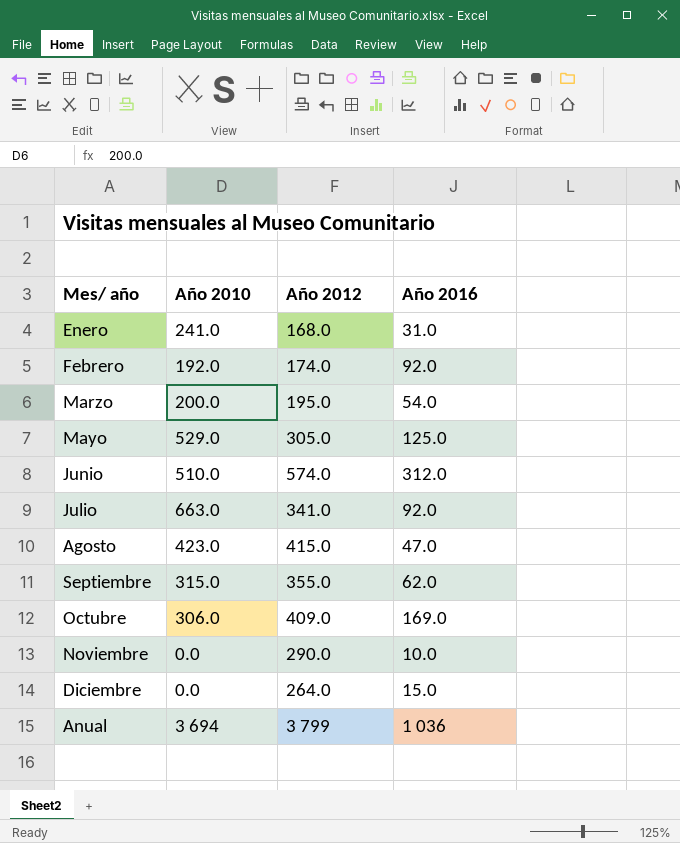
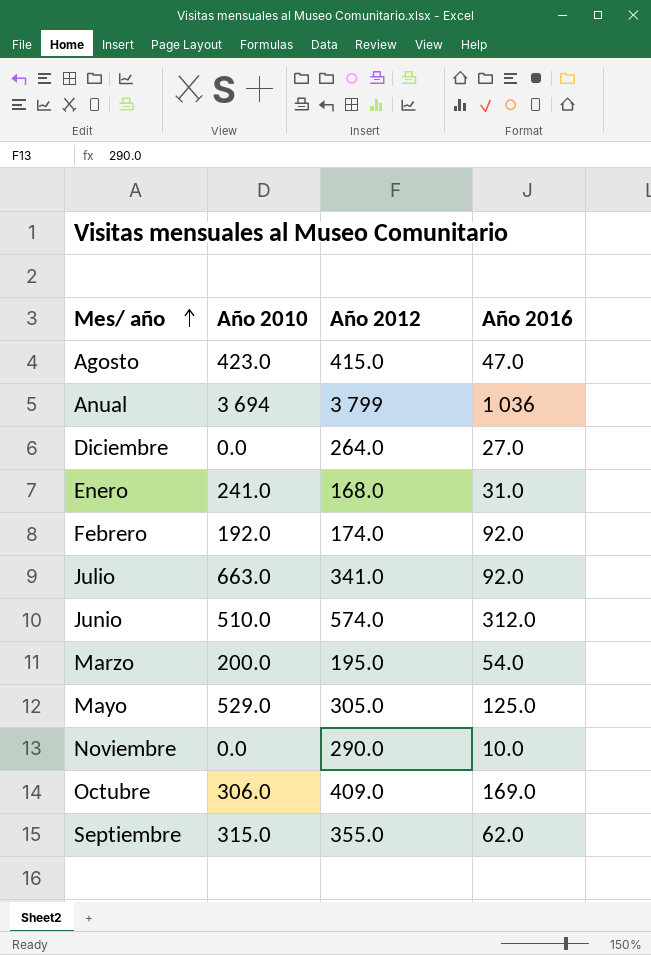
row order: none -> Mes/ año ascending
Diciembre | Año 2016: 15.0 -> 27.0

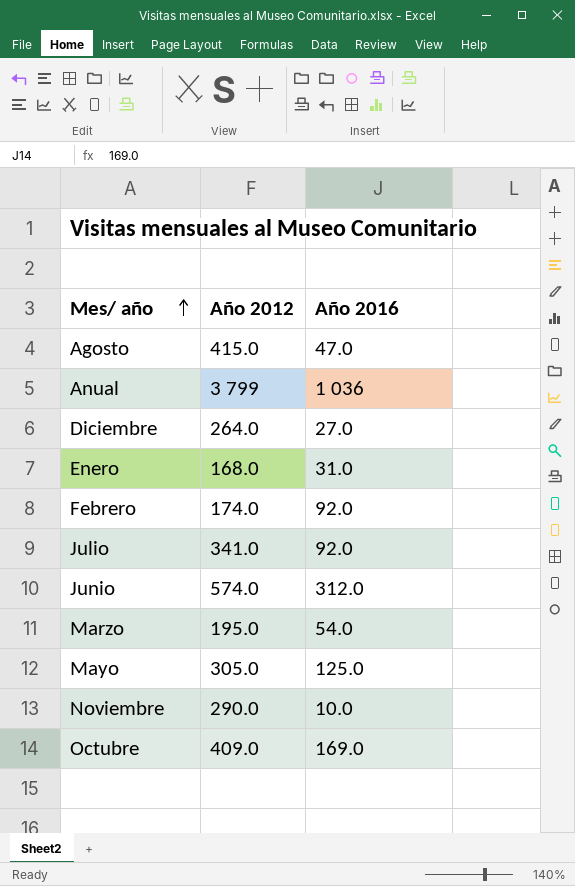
column Año 2010 | position: 2 -> none
row Septiembre: 315.0 | 355.0 | 62.0 -> none

